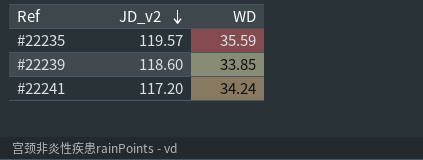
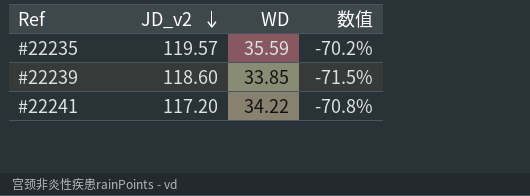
column 数值 | formula: none -> ([WD] - [JD_v2]) / [JD_v2]
#22241 | WD: 34.24 -> 34.22

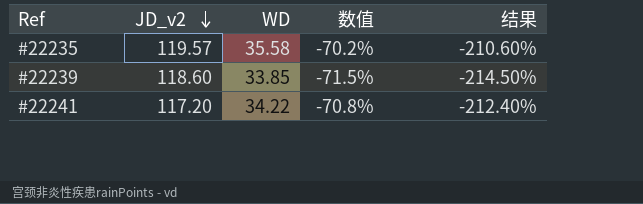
column 结果 | formula: none -> [数值] * 3
#22235 | WD: 35.59 -> 35.58

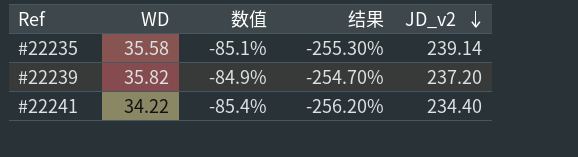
column JD_v2 | position: 2 -> 5
#22235 | 数值: -70.2% -> -85.1%
#22235 | 结果: -210.60% -> -255.30%
#22235 | JD_v2: 119.57 -> 239.14
#22239 | WD: 33.85 -> 35.82
#22239 | 数值: -71.5% -> -84.9%
#22239 | 结果: -214.50% -> -254.70%
#22239 | JD_v2: 118.60 -> 237.20
#22241 | 数值: -70.8% -> -85.4%
#22241 | 结果: -212.40% -> -256.20%
#22241 | JD_v2: 117.20 -> 234.40

